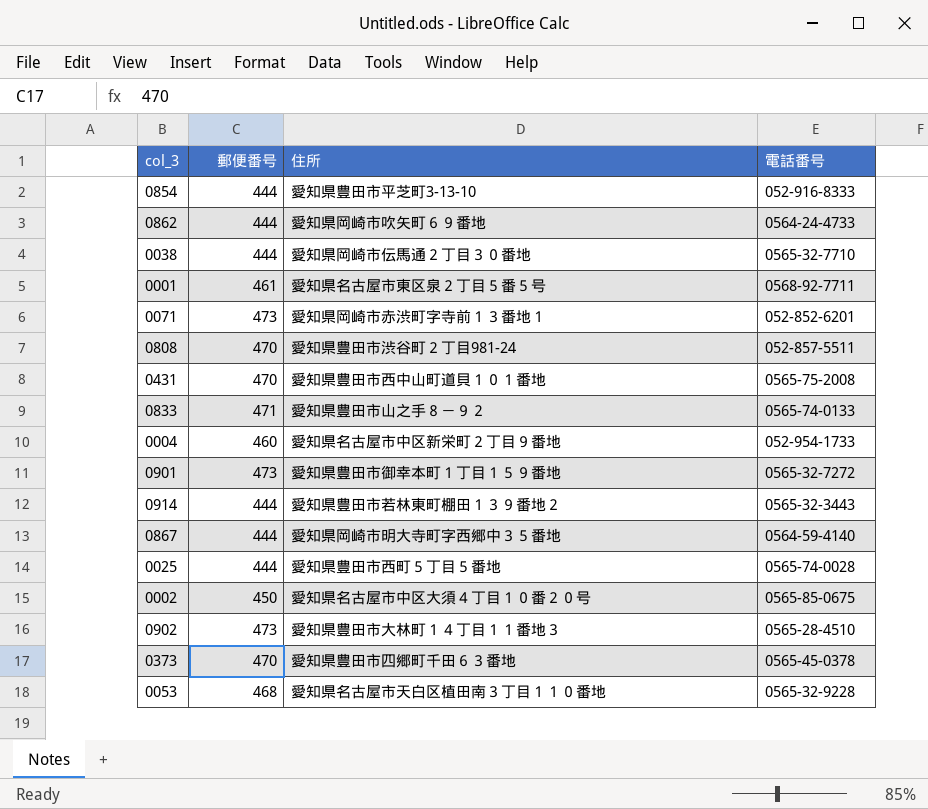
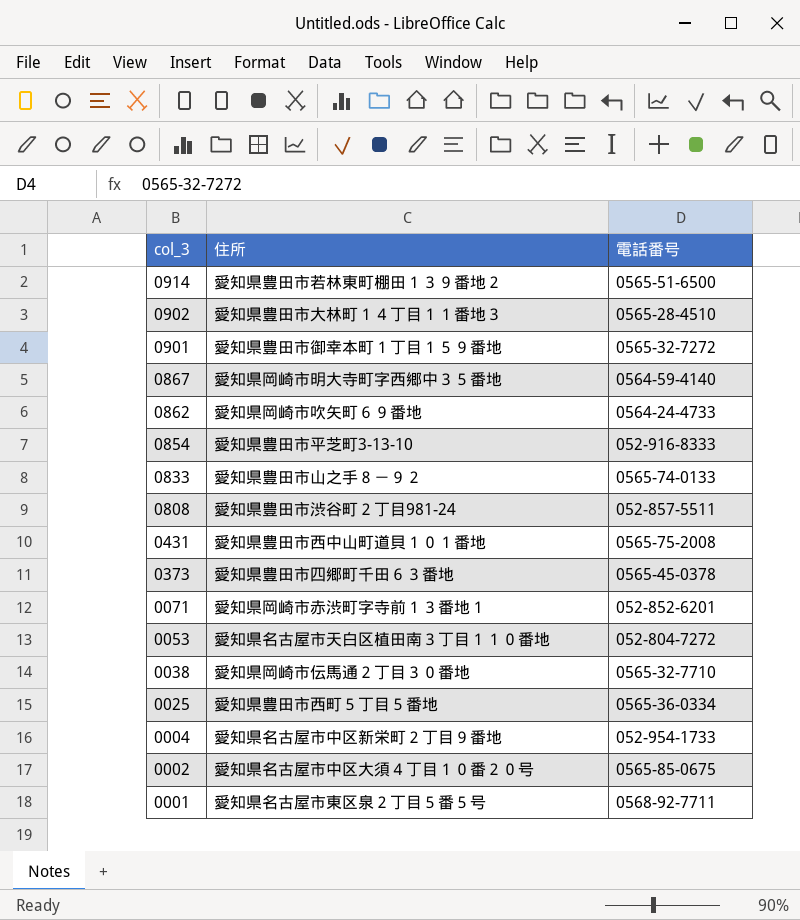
row order: none -> col_3 descending
column 郵便番号 | position: 2 -> none
0914 | 電話番号: 0565-32-3443 -> 0565-51-6500
0053 | 電話番号: 0565-32-9228 -> 052-804-7272
0025 | 電話番号: 0565-74-0028 -> 0565-36-0334

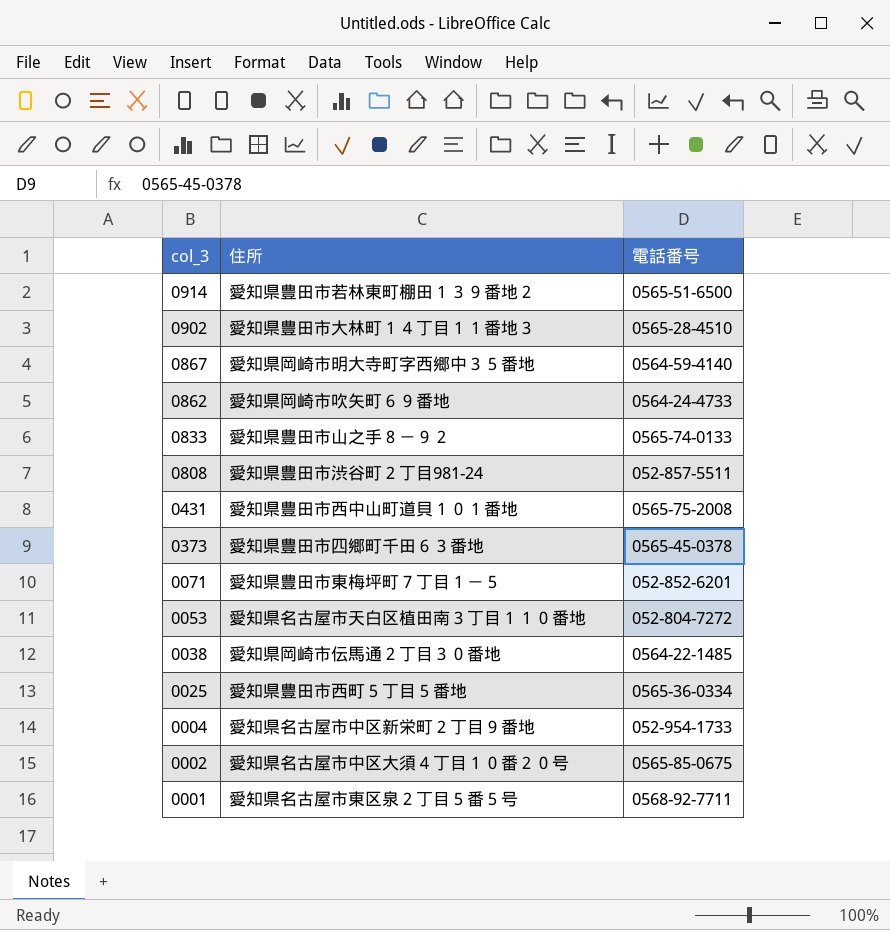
row 0901: 愛知県豊田市御幸本町１丁目１５９番地 | 0565-32-7272 -> none
row 0854: 愛知県豊田市平芝町3-13-10 | 052-916-8333 -> none
0071 | 住所: 愛知県岡崎市赤渋町字寺前１３番地１ -> 愛知県豊田市東梅坪町７丁目１－５
0038 | 電話番号: 0565-32-7710 -> 0564-22-1485

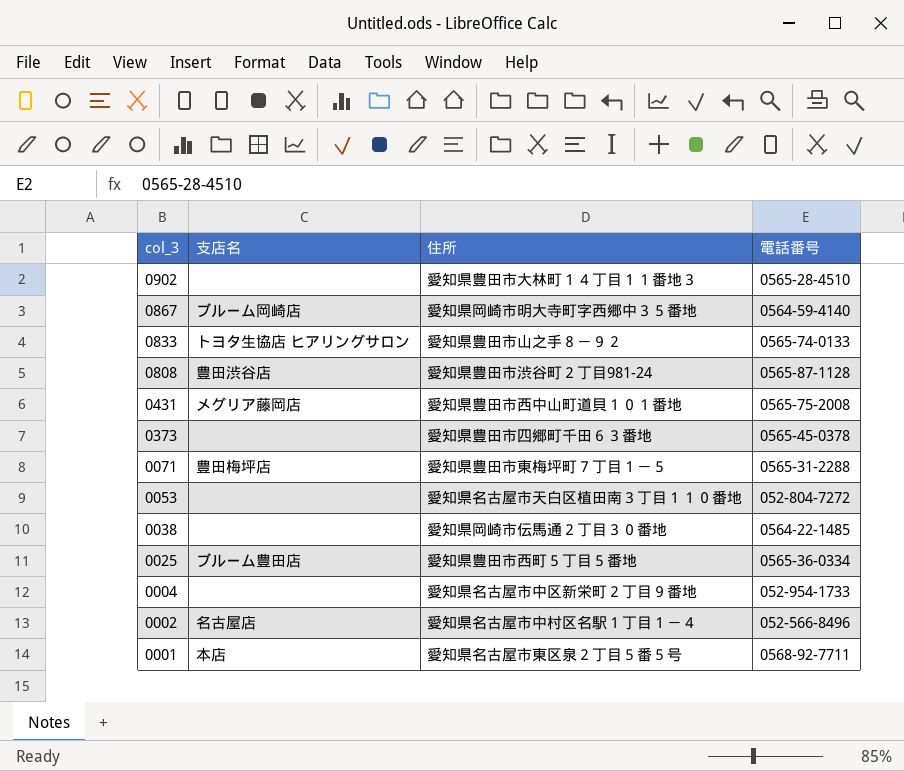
column 支店名 | position: none -> 2
row 0914: 愛知県豊田市若林東町棚田１３９番地２ | 0565-51-6500 -> none
row 0862: 愛知県岡崎市吹矢町６９番地 | 0564-24-4733 -> none
0808 | 電話番号: 052-857-5511 -> 0565-87-1128
0071 | 電話番号: 052-852-6201 -> 0565-31-2288
0002 | 住所: 愛知県名古屋市中区大須４丁目１０番２０号 -> 愛知県名古屋市中村区名駅１丁目１－４
0002 | 電話番号: 0565-85-0675 -> 052-566-8496

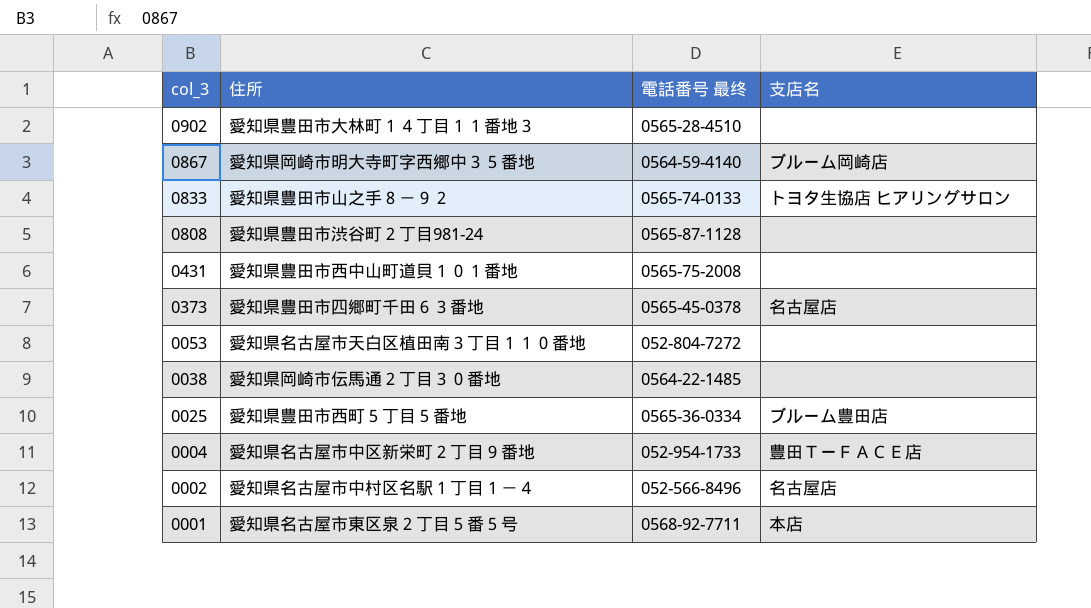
column name: 電話番号 -> 電話番号 最终
column 支店名 | position: 2 -> 4
row 0071: 豊田梅坪店 | 愛知県豊田市東梅坪町７丁目１－５ | 0565-31-2288 -> none
0808 | 支店名: 豊田渋谷店 -> none
0431 | 支店名: メグリア藤岡店 -> none
0373 | 支店名: none -> 名古屋店
0004 | 支店名: none -> 豊田ＴーＦＡＣＥ店

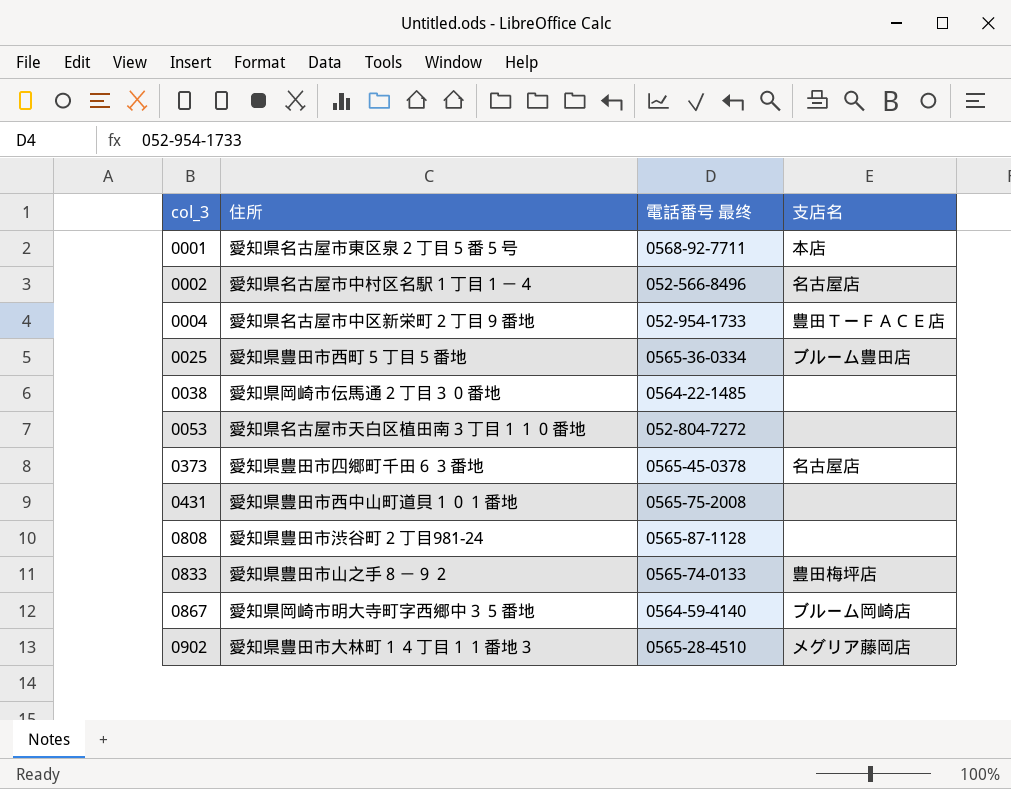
row order: col_3 descending -> col_3 ascending
0833 | 支店名: トヨタ生協店 ヒアリングサロン -> 豊田梅坪店
0902 | 支店名: none -> メグリア藤岡店

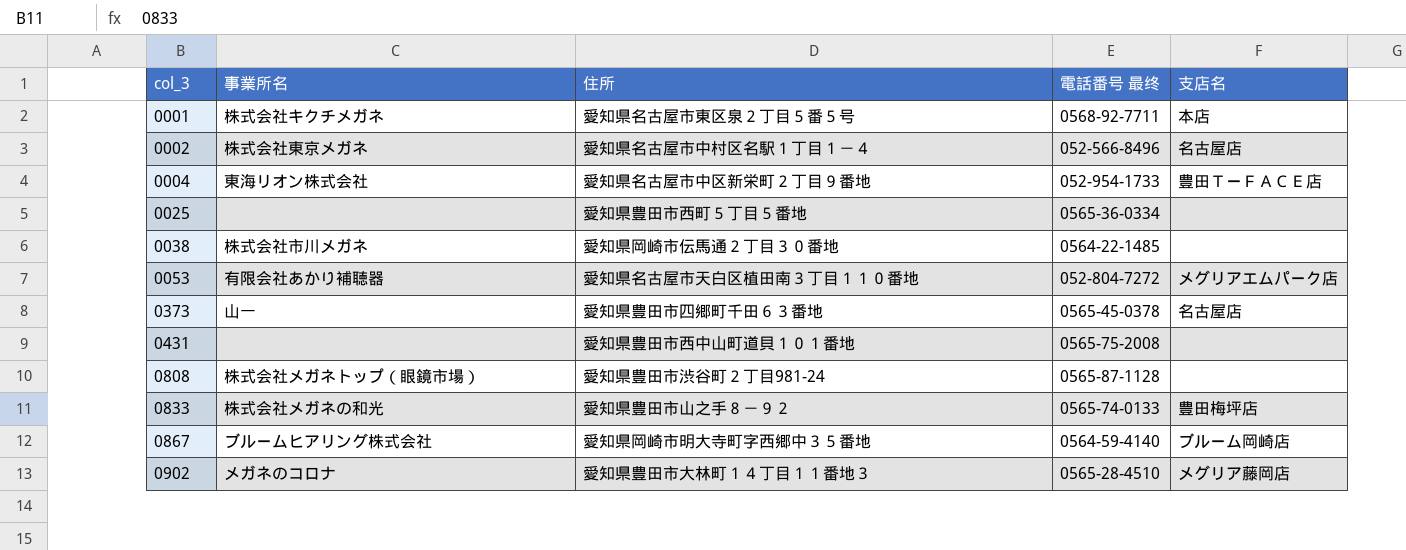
column 事業所名 | position: none -> 2
0025 | 支店名: ブルーム豊田店 -> none
0053 | 支店名: none -> メグリアエムパーク店

